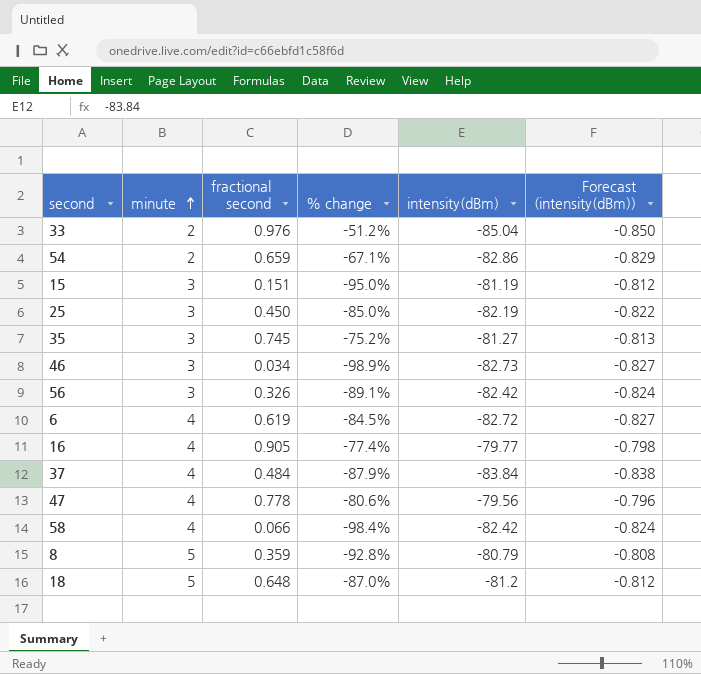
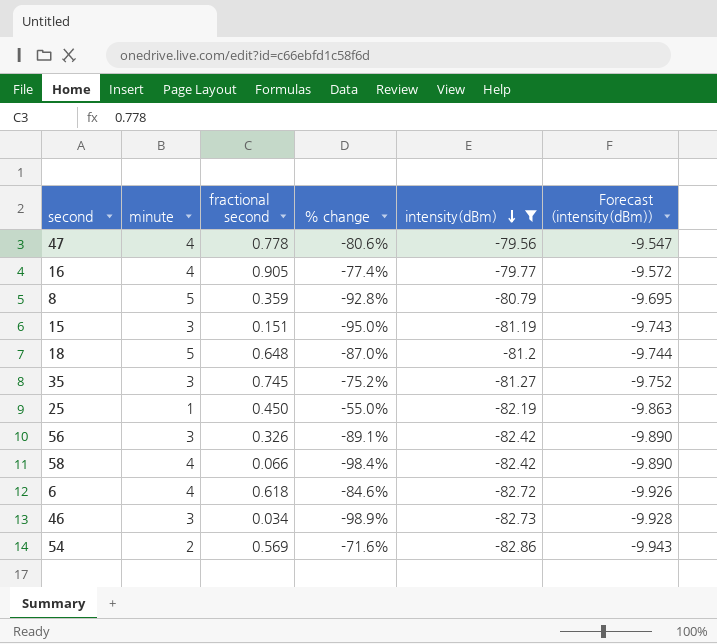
filter: none -> intensity(dBm) >= -82.86
row order: minute ascending -> intensity(dBm) descending
column Forecast (intensity(dBm)) | formula: [intensity(dBm)] * 0.01 -> [intensity(dBm)] * 0.12
25 | minute: 3 -> 1
25 | % change: -85.0% -> -55.0%
6 | fractional second: 0.619 -> 0.618
6 | % change: -84.5% -> -84.6%
54 | fractional second: 0.659 -> 0.569
54 | % change: -67.1% -> -71.6%

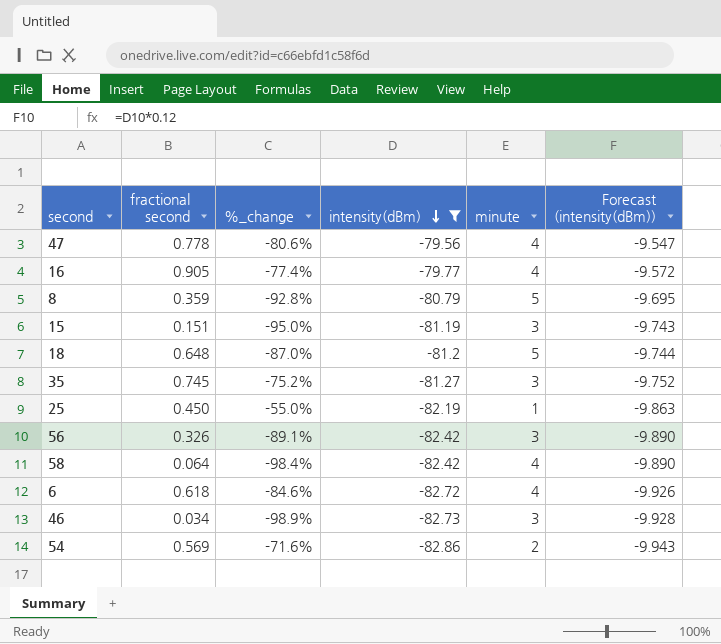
column name: % change -> %_change
column minute | position: 2 -> 5
58 | fractional second: 0.066 -> 0.064

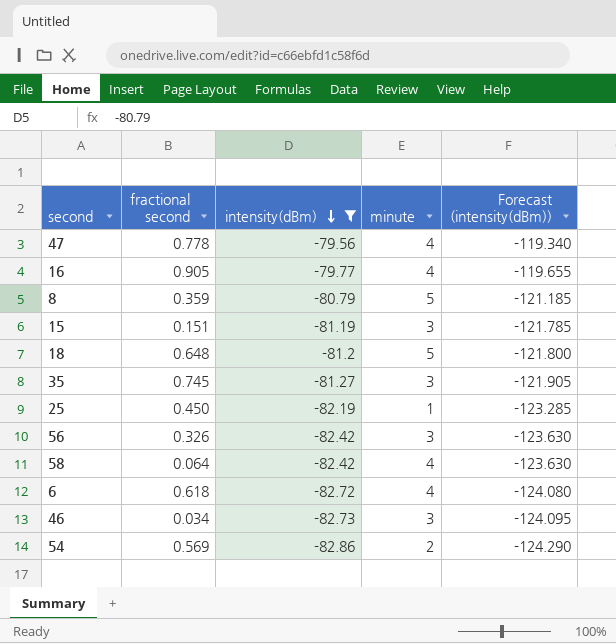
column %_change | formula: ([fractional second] - [minute]) / [minute] -> none
column Forecast (intensity(dBm)) | formula: [intensity(dBm)] * 0.12 -> [intensity(dBm)] * 1.5

